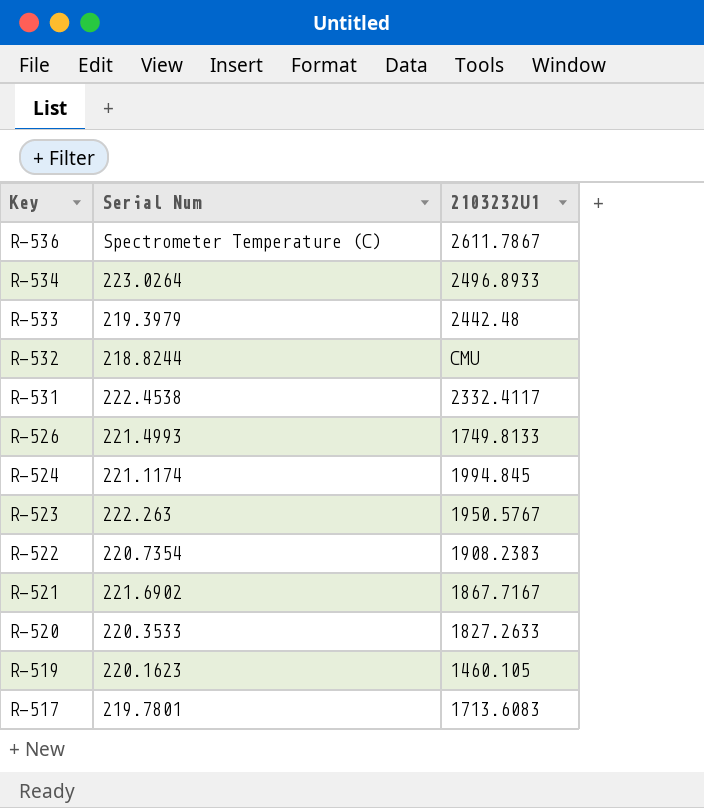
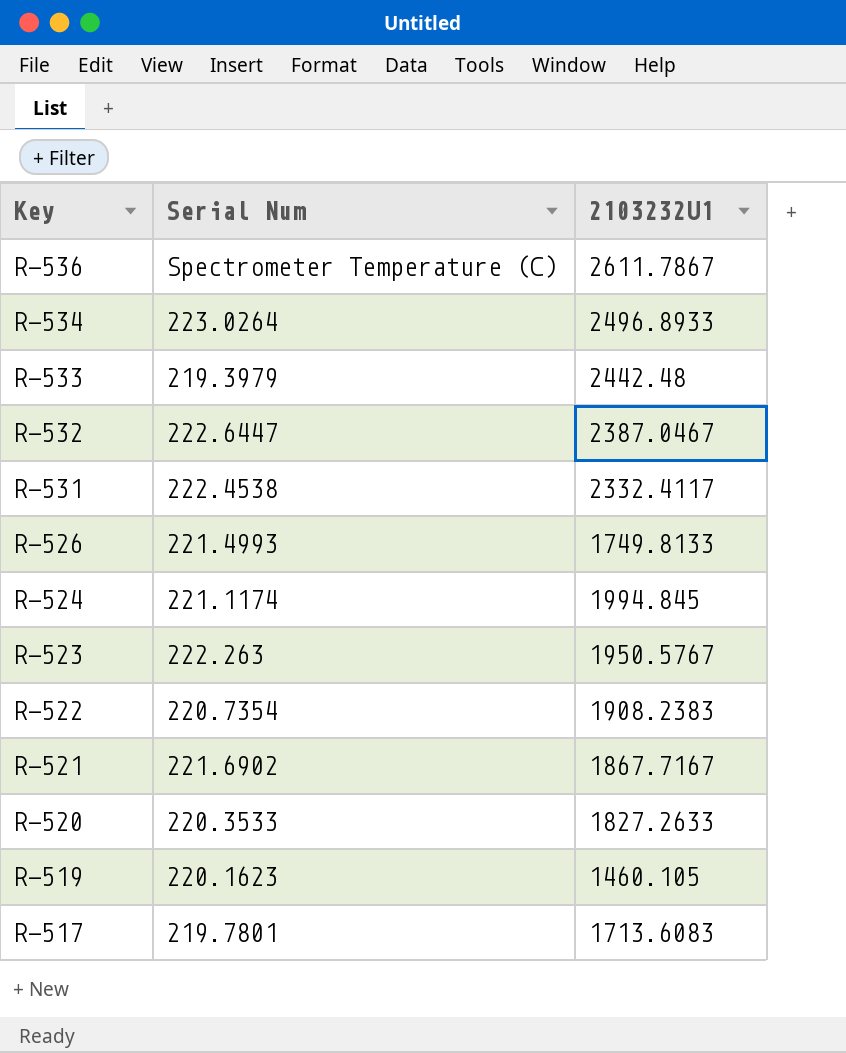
R-532 | Serial Num: 218.8244 -> 222.6447
R-532 | 2103232U1: CMU -> 2387.0467

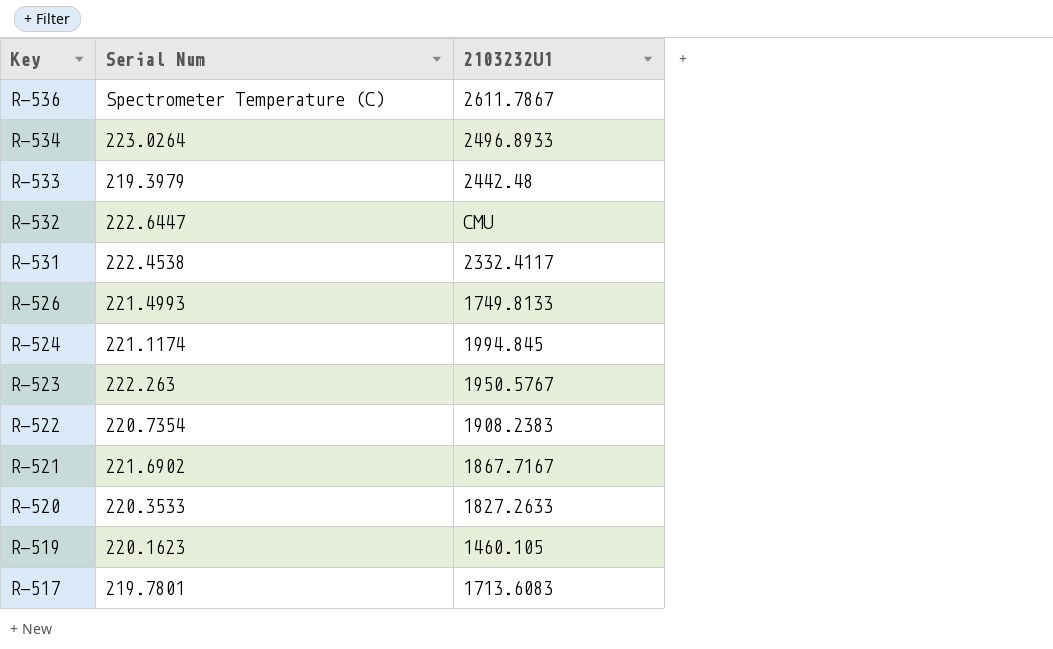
R-532 | 2103232U1: 2387.0467 -> CMU

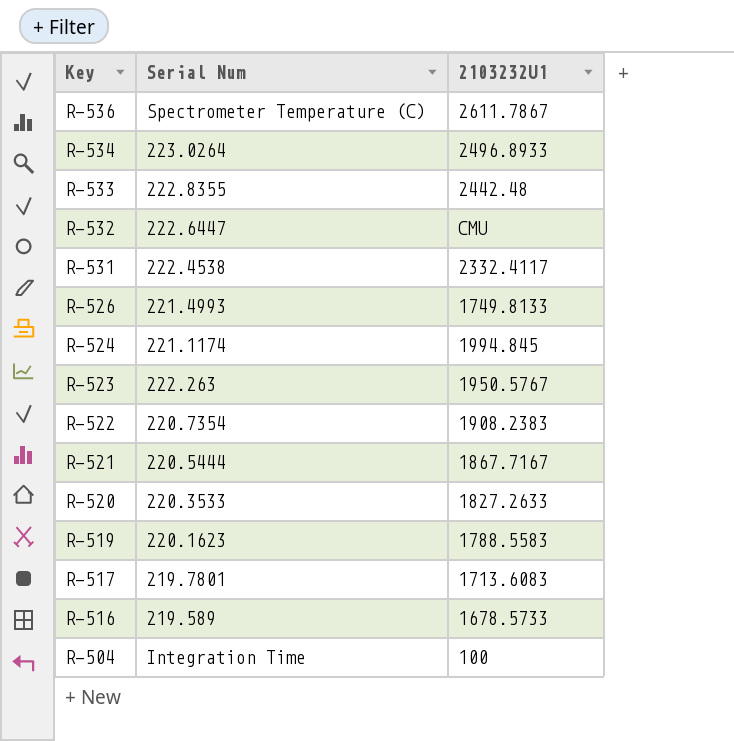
R-533 | Serial Num: 219.3979 -> 222.8355
R-521 | Serial Num: 221.6902 -> 220.5444
R-519 | 2103232U1: 1460.105 -> 1788.5583
row R-516: none -> 219.589 | 1678.5733
row R-504: none -> Integration Time | 100

